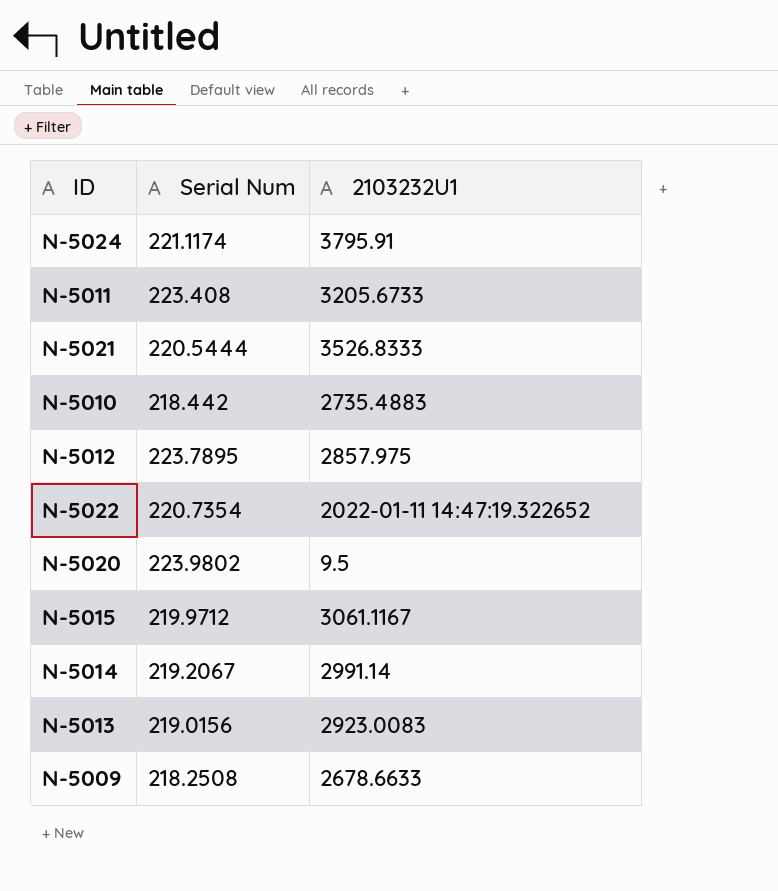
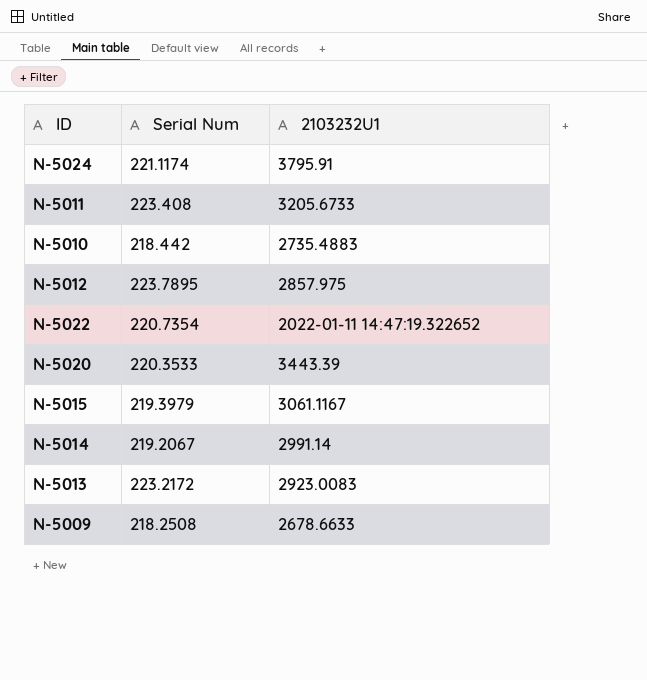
row N-5021: 220.5444 | 3526.8333 -> none
N-5020 | Serial Num: 223.9802 -> 220.3533
N-5020 | 2103232U1: 9.5 -> 3443.39
N-5015 | Serial Num: 219.9712 -> 219.3979
N-5013 | Serial Num: 219.0156 -> 223.2172

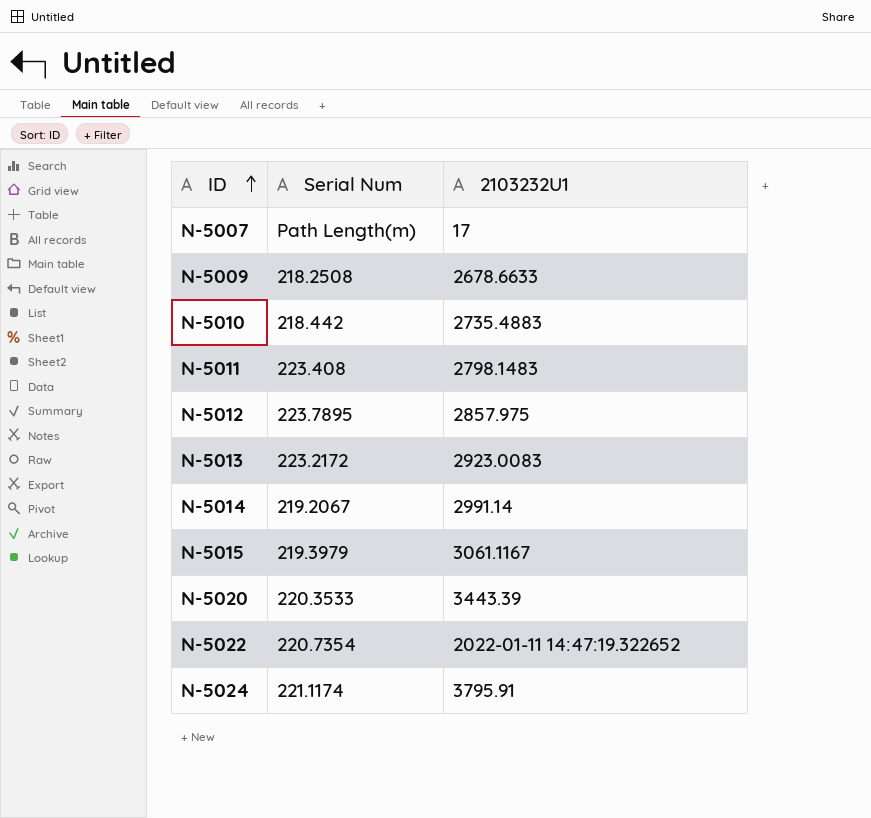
row order: none -> ID ascending
row N-5007: none -> Path Length(m) | 17
N-5011 | 2103232U1: 3205.6733 -> 2798.1483

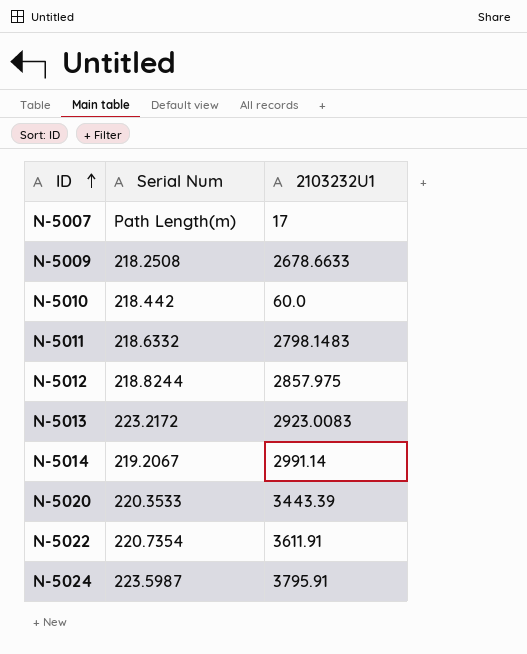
row N-5015: 219.3979 | 3061.1167 -> none
N-5010 | 2103232U1: 2735.4883 -> 60.0
N-5011 | Serial Num: 223.408 -> 218.6332
N-5012 | Serial Num: 223.7895 -> 218.8244
N-5022 | 2103232U1: 2022-01-11 14:47:19.322652 -> 3611.91
N-5024 | Serial Num: 221.1174 -> 223.5987

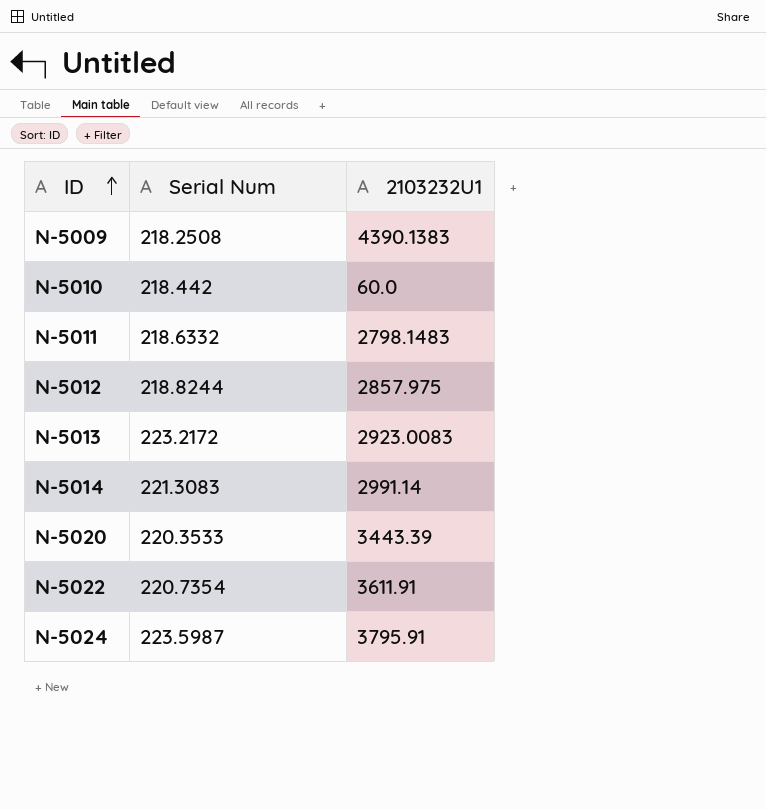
row N-5007: Path Length(m) | 17 -> none
N-5009 | 2103232U1: 2678.6633 -> 4390.1383
N-5014 | Serial Num: 219.2067 -> 221.3083

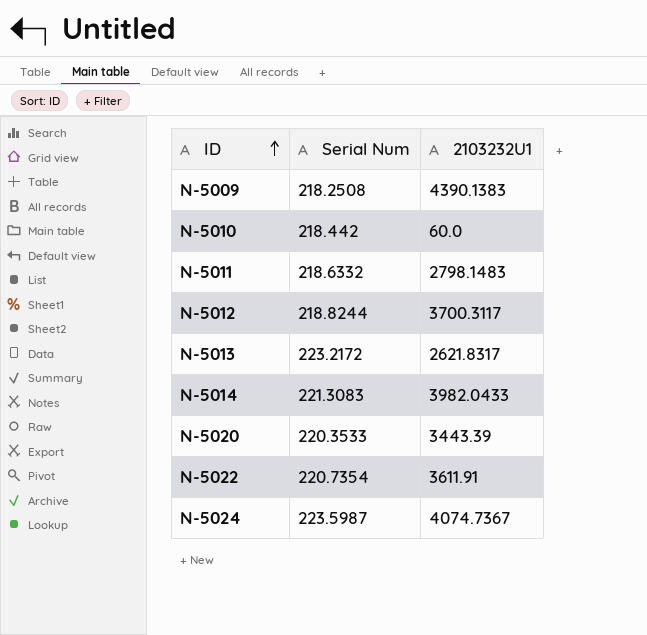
N-5012 | 2103232U1: 2857.975 -> 3700.3117
N-5013 | 2103232U1: 2923.0083 -> 2621.8317
N-5014 | 2103232U1: 2991.14 -> 3982.0433
N-5024 | 2103232U1: 3795.91 -> 4074.7367

